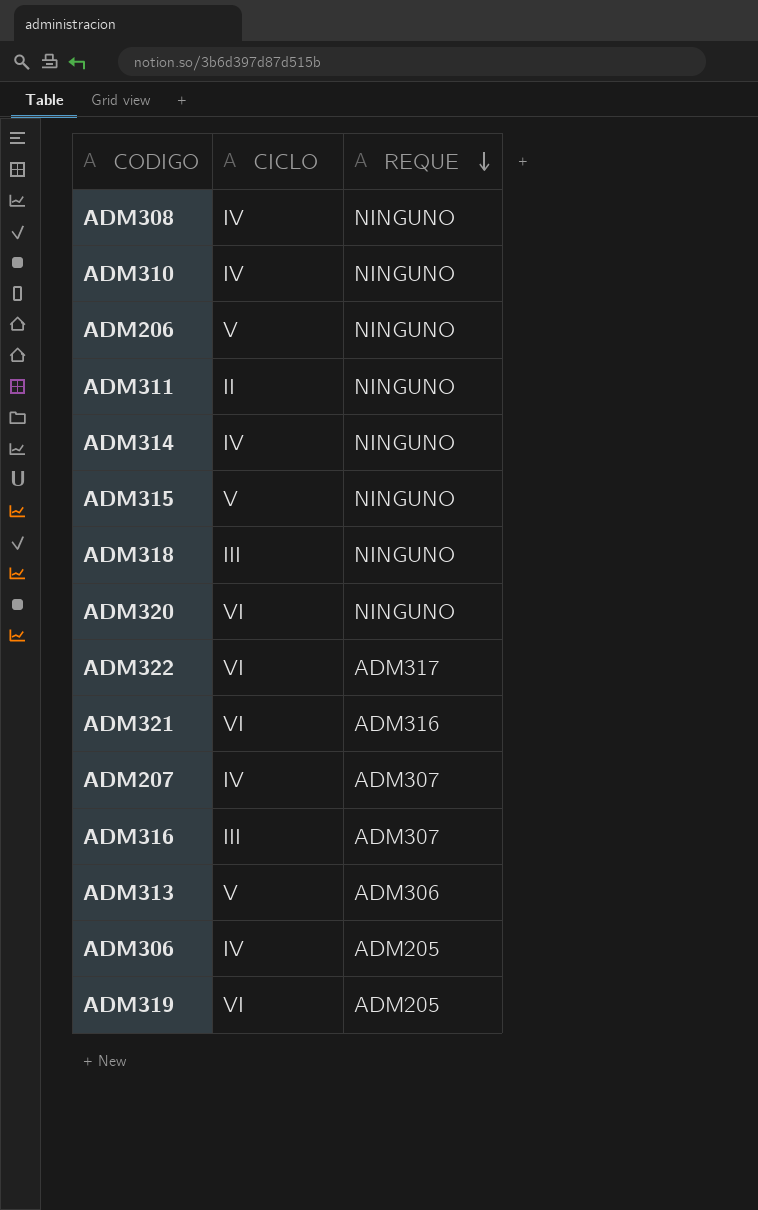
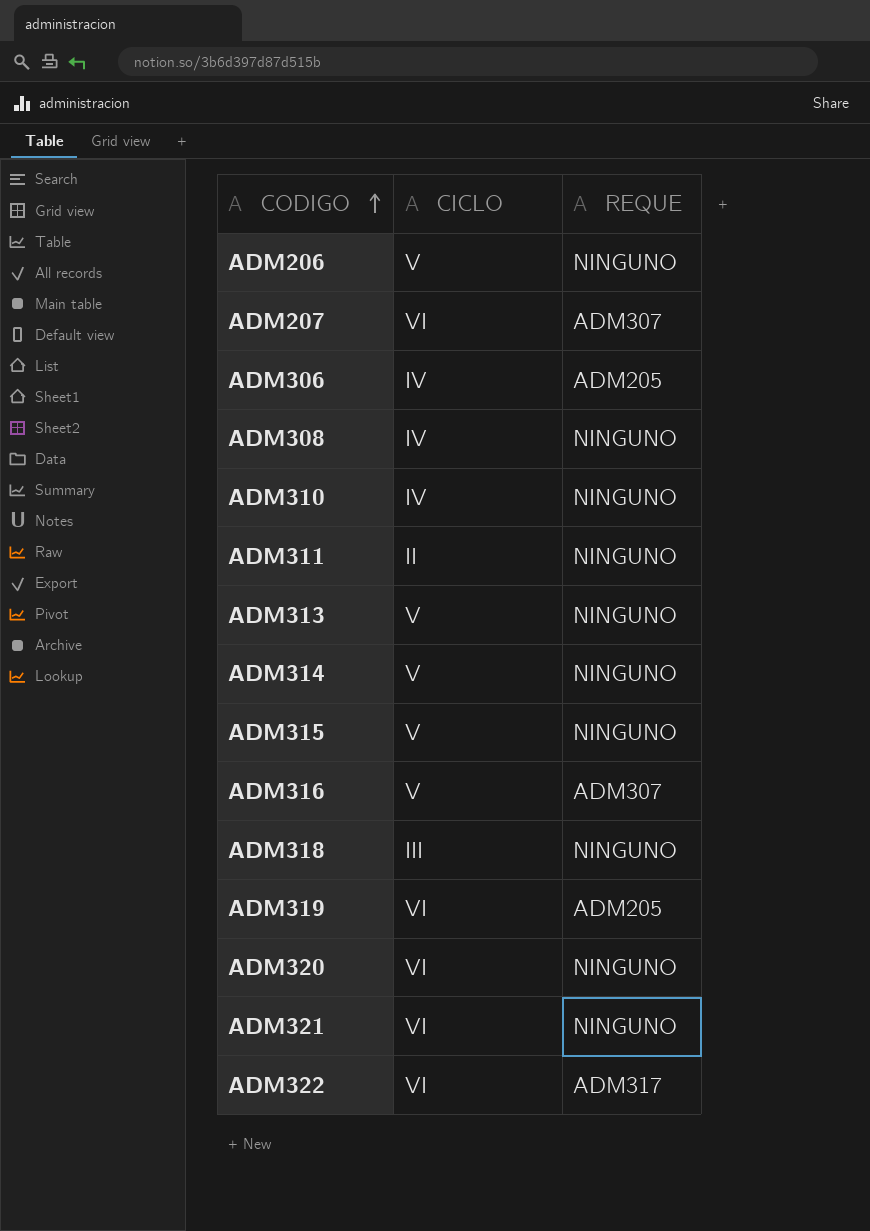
row order: REQUE descending -> CODIGO ascending
ADM207 | CICLO: IV -> VI
ADM313 | REQUE: ADM306 -> NINGUNO
ADM314 | CICLO: IV -> V
ADM316 | CICLO: III -> V
ADM321 | REQUE: ADM316 -> NINGUNO

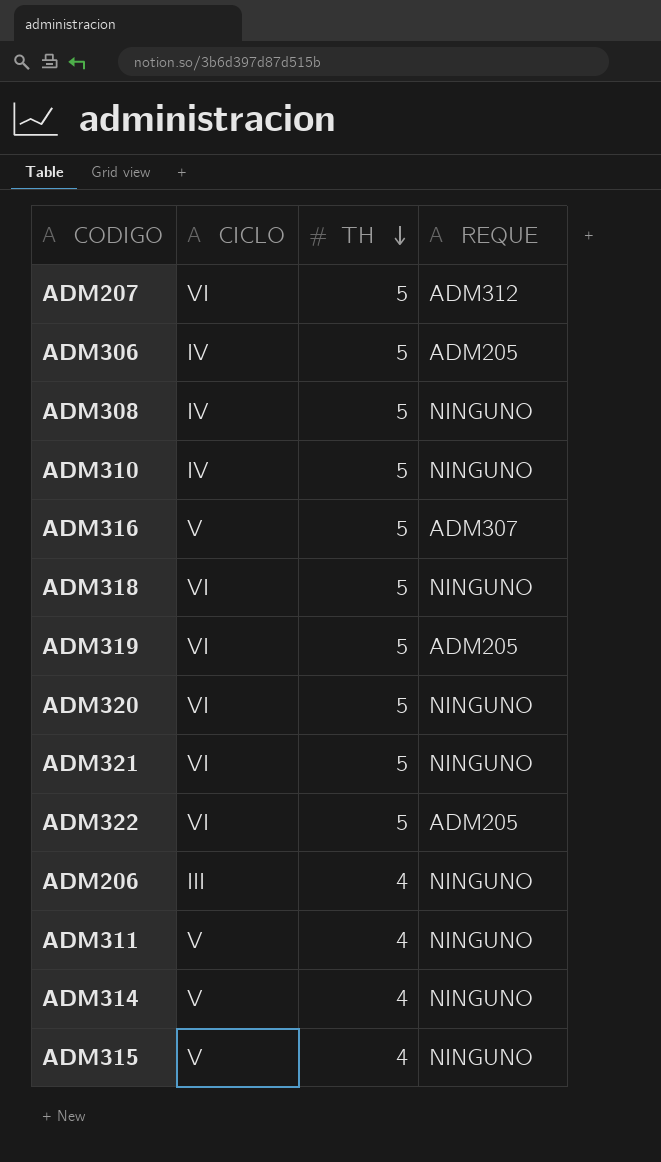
row order: CODIGO ascending -> TH descending
column TH | position: none -> 3
row ADM313: V | NINGUNO -> none
ADM207 | REQUE: ADM307 -> ADM312
ADM318 | CICLO: III -> VI
ADM322 | REQUE: ADM317 -> ADM205
ADM206 | CICLO: V -> III
ADM311 | CICLO: II -> V

